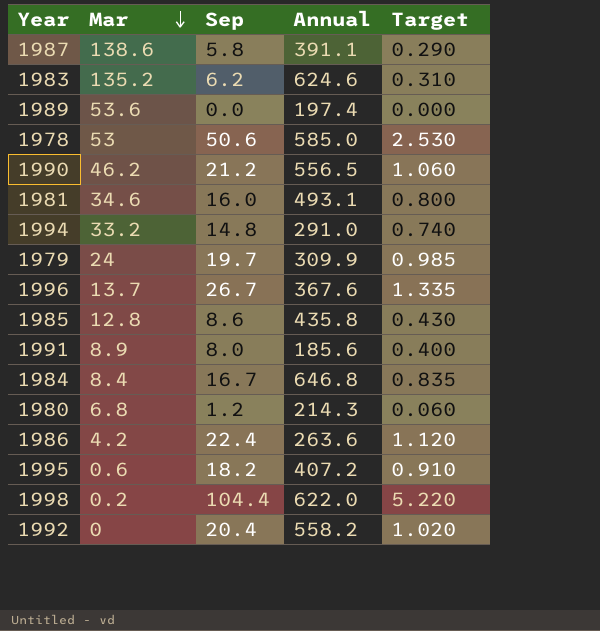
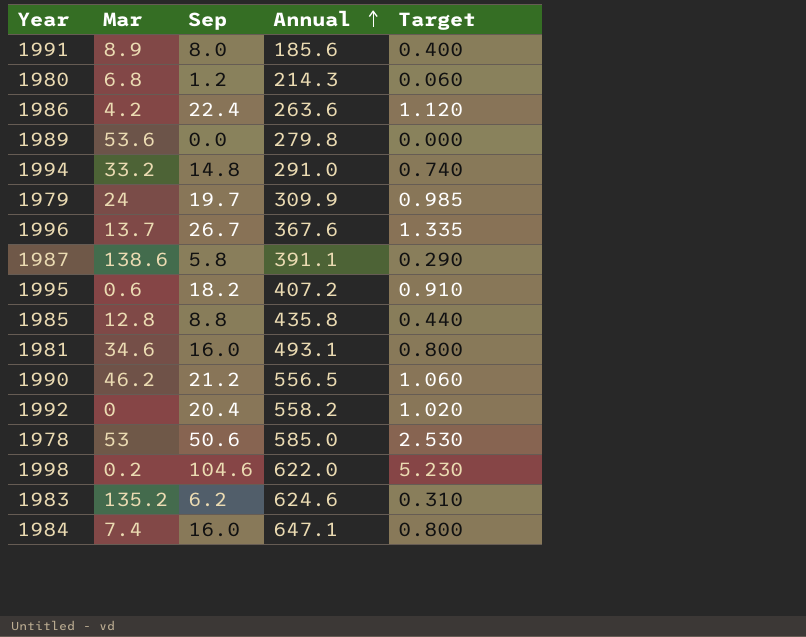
row order: Mar descending -> Annual ascending
1989 | Annual: 197.4 -> 279.8
1985 | Sep: 8.6 -> 8.8
1985 | Target: 0.430 -> 0.440
1998 | Sep: 104.4 -> 104.6
1998 | Target: 5.220 -> 5.230
1984 | Mar: 8.4 -> 7.4
1984 | Sep: 16.7 -> 16.0
1984 | Annual: 646.8 -> 647.1
1984 | Target: 0.835 -> 0.800

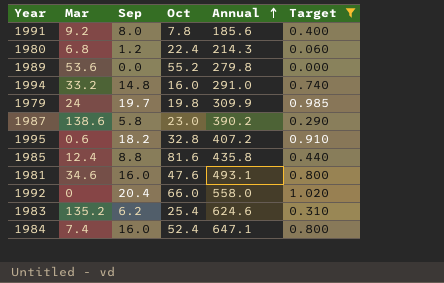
filter: none -> Target <= 1.020
column Oct | position: none -> 4
1991 | Mar: 8.9 -> 9.2
1987 | Annual: 391.1 -> 390.2
1985 | Mar: 12.8 -> 12.4
1992 | Annual: 558.2 -> 558.0

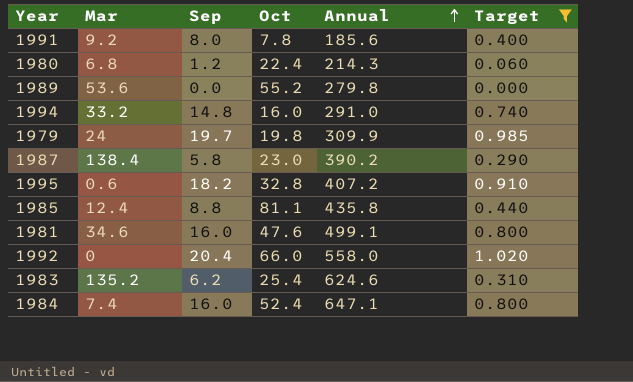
1987 | Mar: 138.6 -> 138.4
1985 | Oct: 81.6 -> 81.1
1981 | Annual: 493.1 -> 499.1

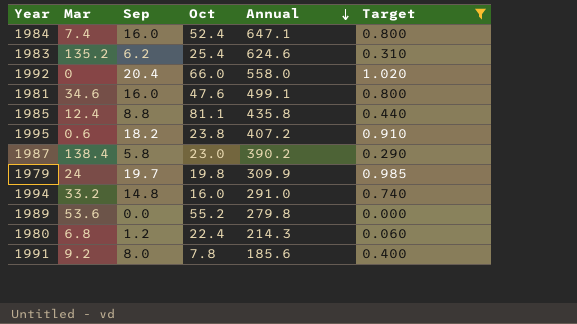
row order: Annual ascending -> Annual descending
1995 | Oct: 32.8 -> 23.8

